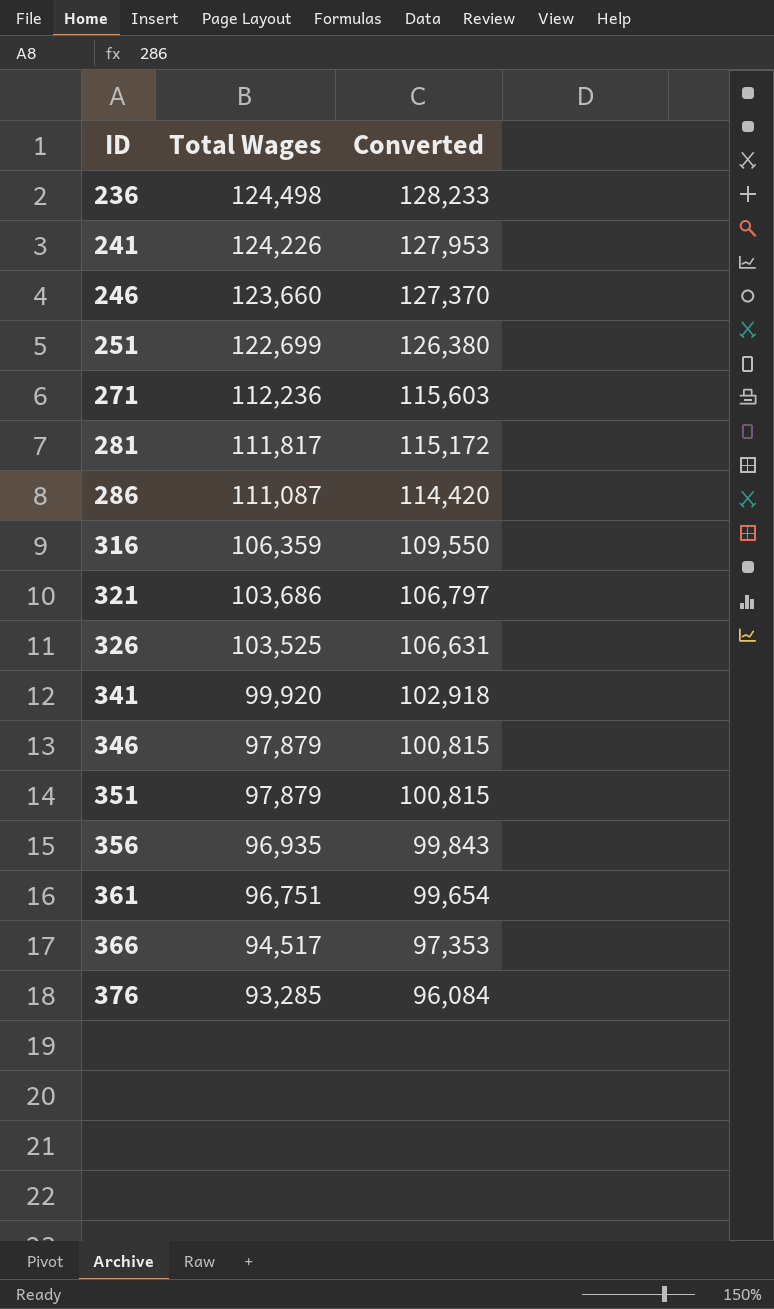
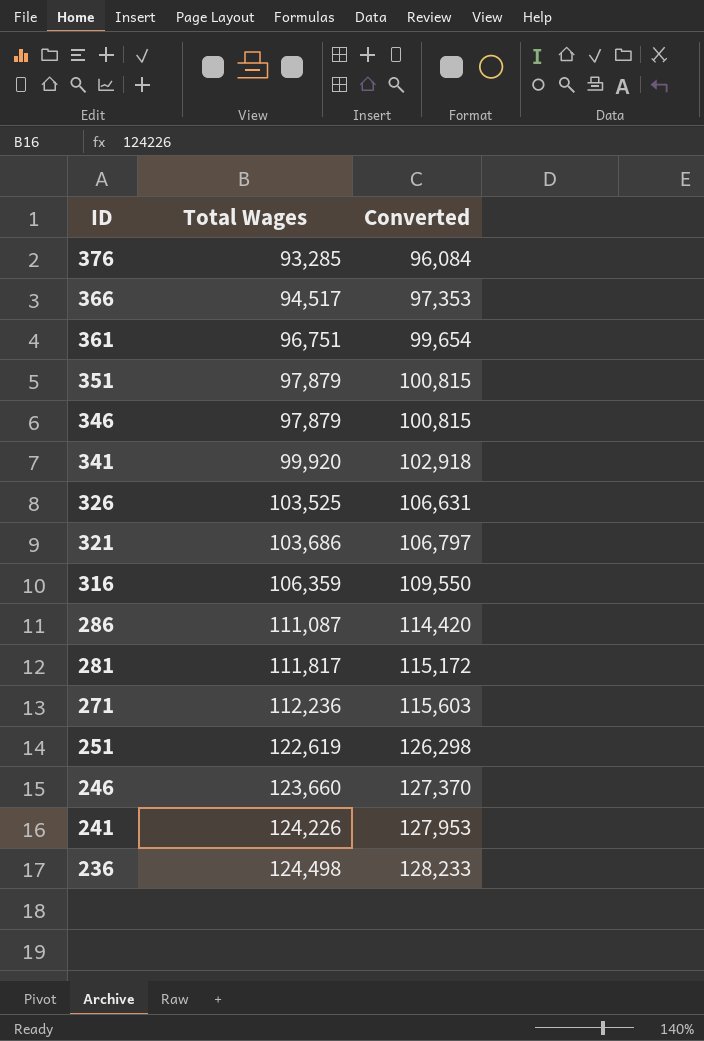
row order: ID ascending -> ID descending
row 356: 96,935 | 99,843 -> none
251 | Total Wages: 122,699 -> 122,619
251 | Converted: 126,380 -> 126,298

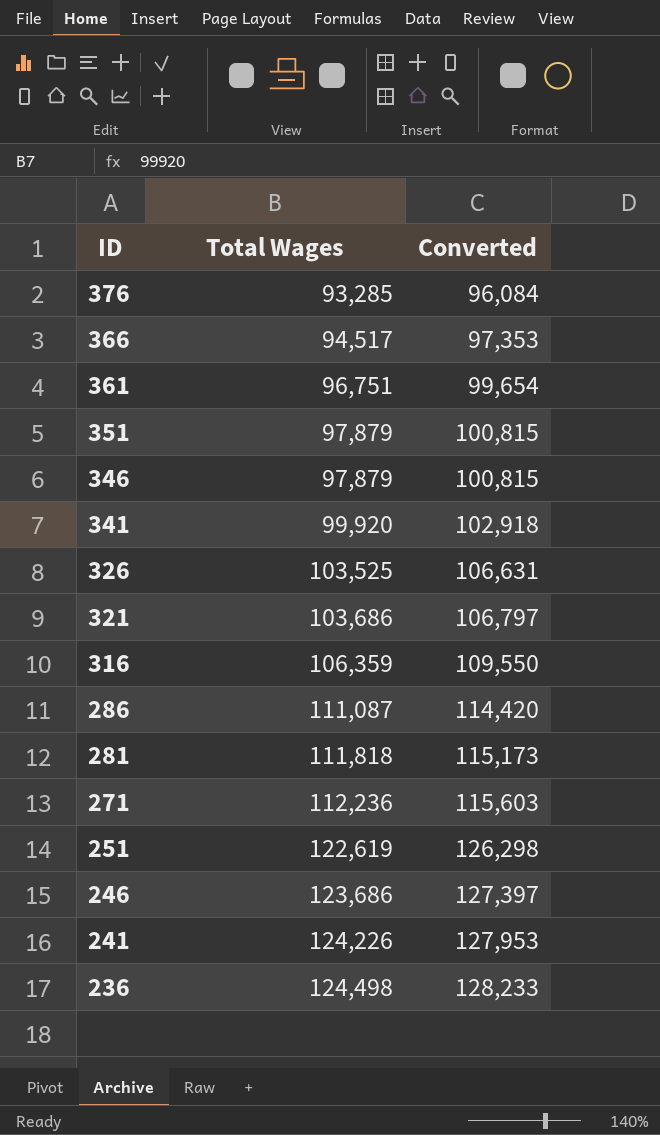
281 | Total Wages: 111,817 -> 111,818
281 | Converted: 115,172 -> 115,173
246 | Total Wages: 123,660 -> 123,686
246 | Converted: 127,370 -> 127,397

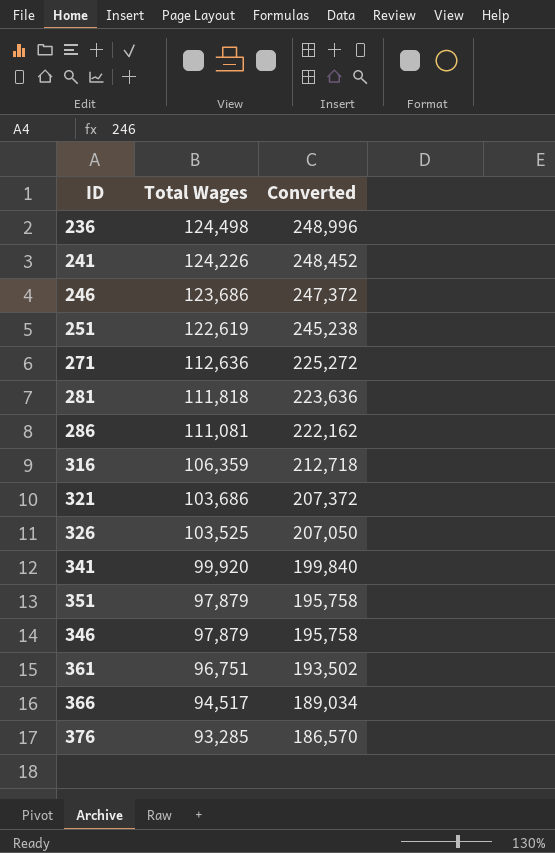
row order: ID descending -> Total Wages descending
column Converted | formula: [Total Wages] * 1.03 -> [Total Wages] * 2
271 | Total Wages: 112,236 -> 112,636
286 | Total Wages: 111,087 -> 111,081

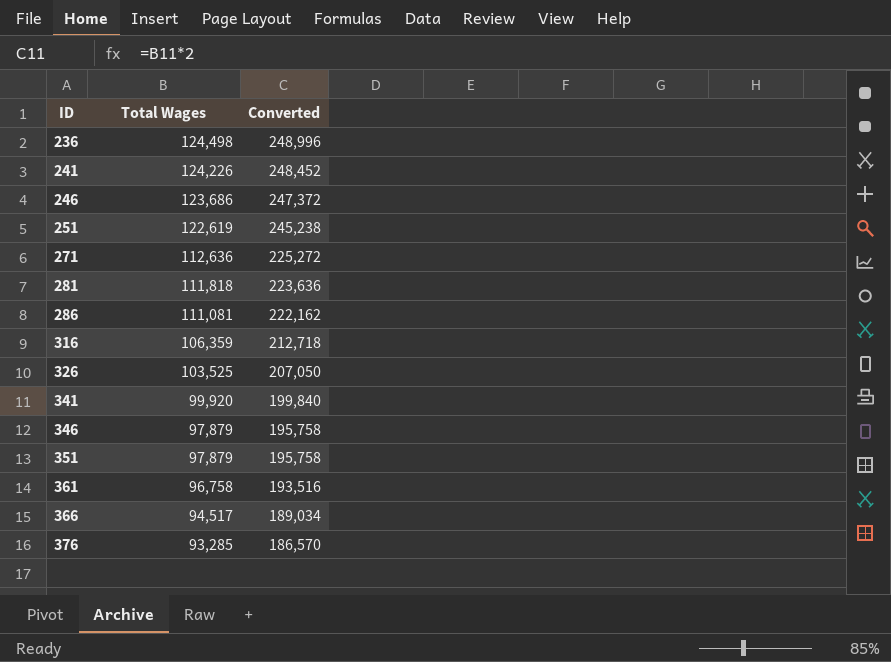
row order: Total Wages descending -> ID ascending
row 321: 103,686 | 207,372 -> none
361 | Total Wages: 96,751 -> 96,758
361 | Converted: 193,502 -> 193,516

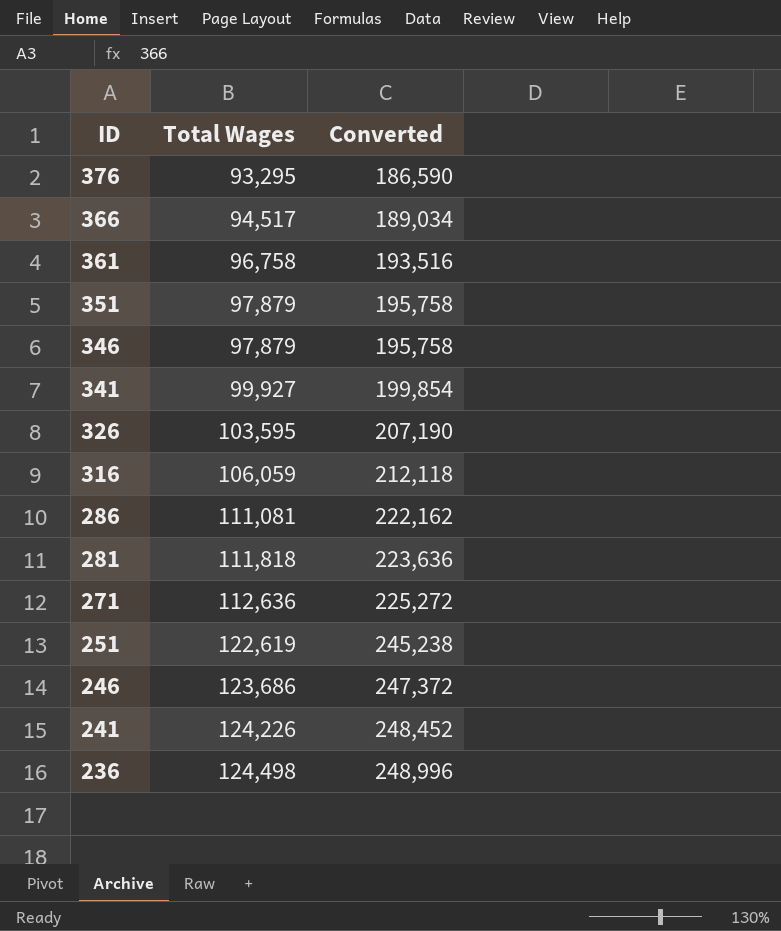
row order: ID ascending -> ID descending
376 | Total Wages: 93,285 -> 93,295
376 | Converted: 186,570 -> 186,590
341 | Total Wages: 99,920 -> 99,927
341 | Converted: 199,840 -> 199,854
326 | Total Wages: 103,525 -> 103,595
326 | Converted: 207,050 -> 207,190
316 | Total Wages: 106,359 -> 106,059
316 | Converted: 212,718 -> 212,118

